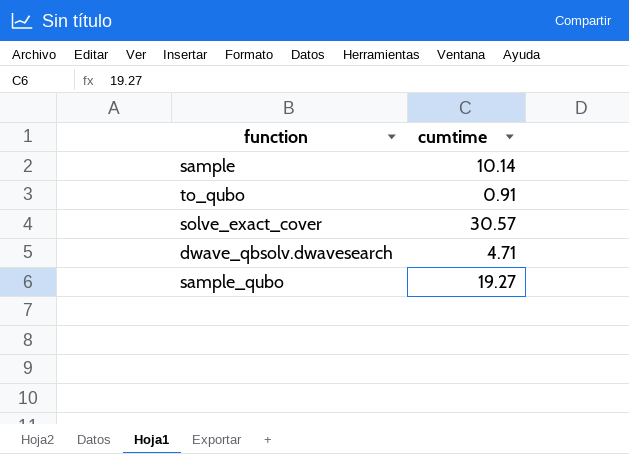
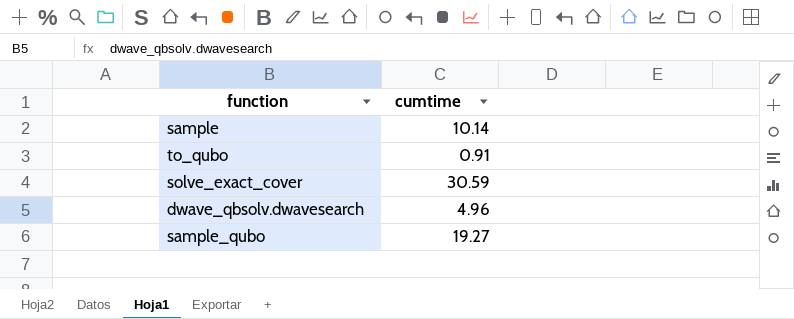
solve_exact_cover | cumtime: 30.57 -> 30.59
dwave_qbsolv.dwavesearch | cumtime: 4.71 -> 4.96

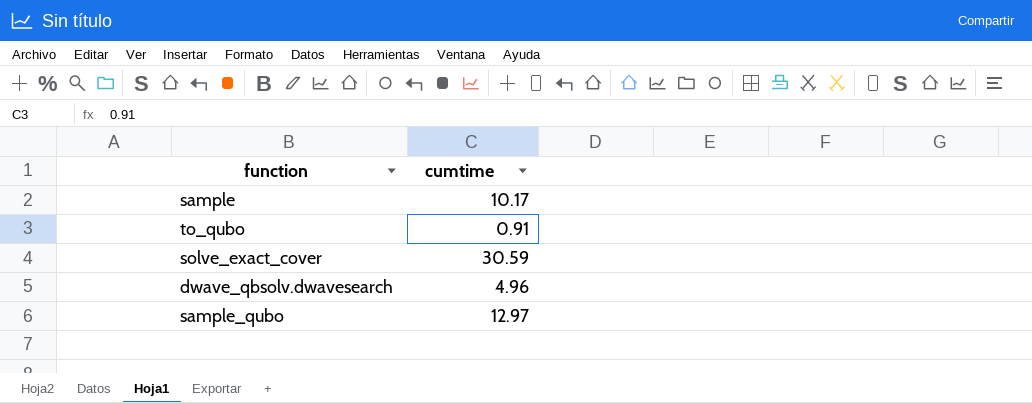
sample | cumtime: 10.14 -> 10.17
sample_qubo | cumtime: 19.27 -> 12.97

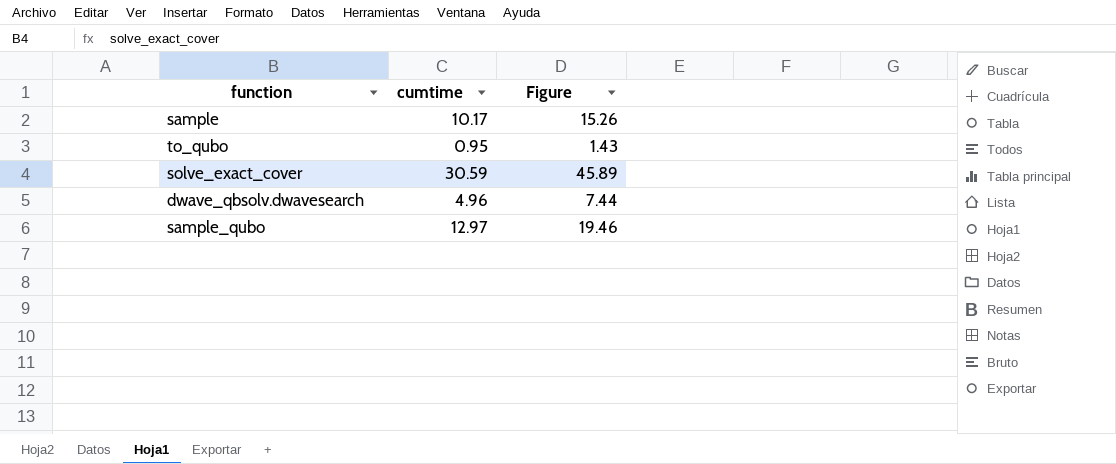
column Figure | formula: none -> [cumtime] * 1.5
to_qubo | cumtime: 0.91 -> 0.95

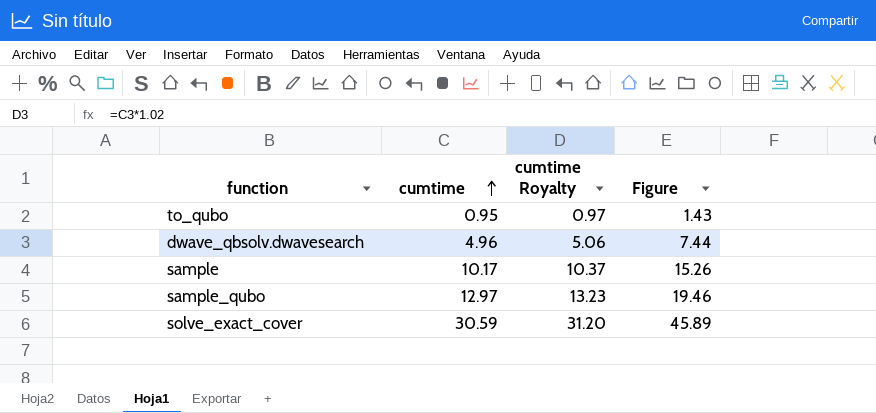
row order: none -> cumtime ascending
column cumtime Royalty | formula: none -> [cumtime] * 1.02

